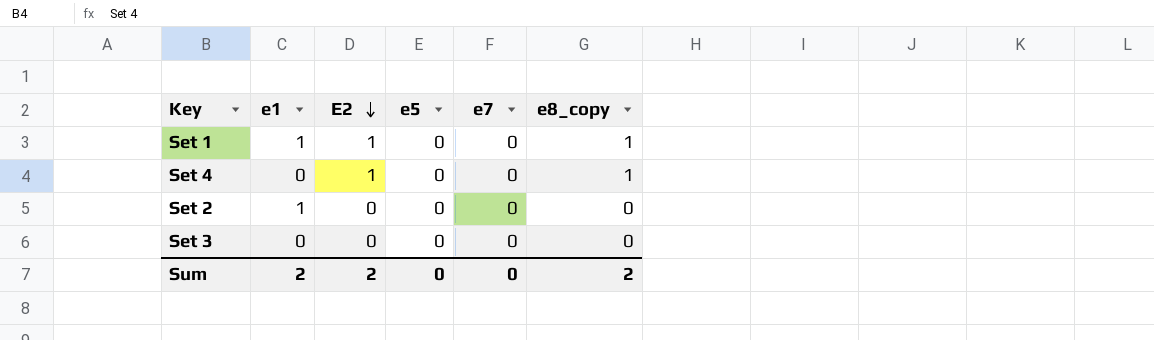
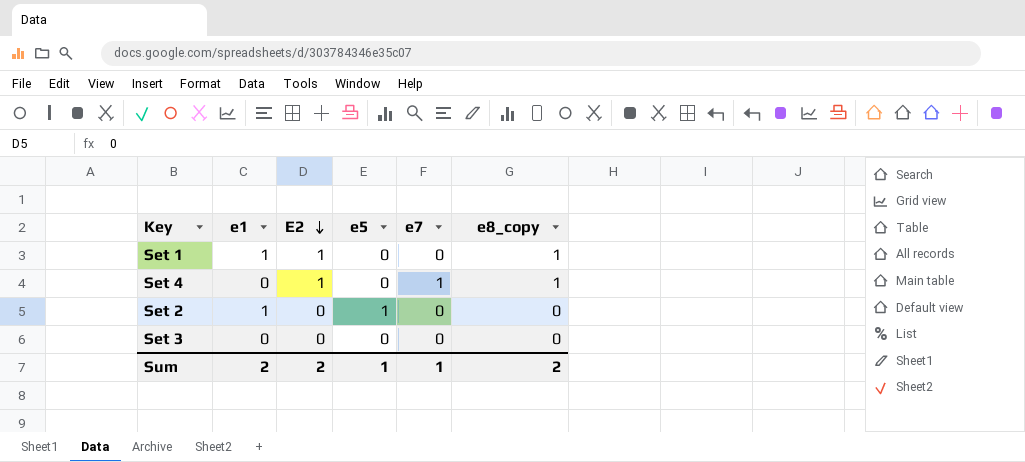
Set 4 | e7: 0 -> 1
Set 2 | e5: 0 -> 1
Sum | e5: 0 -> 1
Sum | e7: 0 -> 1

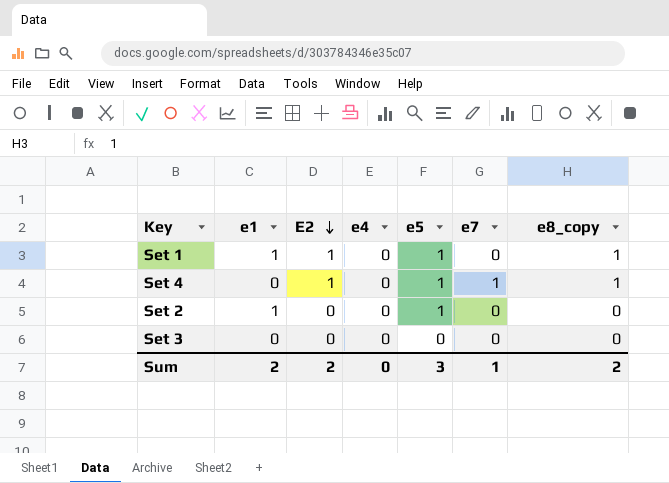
column e4 | position: none -> 4
Set 1 | e5: 0 -> 1
Set 4 | e5: 0 -> 1
Sum | e5: 1 -> 3

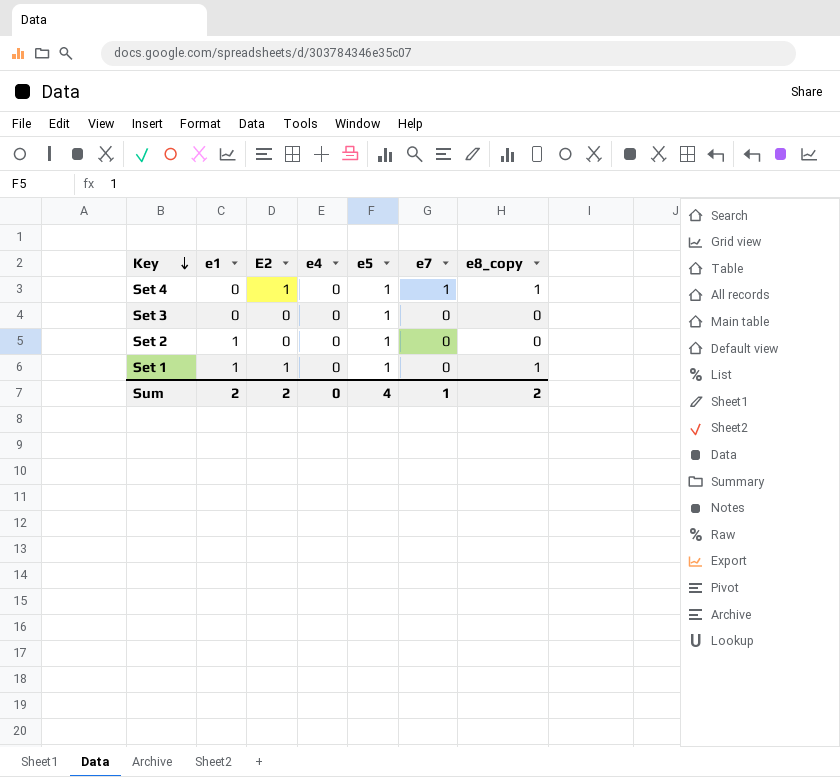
row order: E2 descending -> Key descending
Set 3 | e5: 0 -> 1
Sum | e5: 3 -> 4

